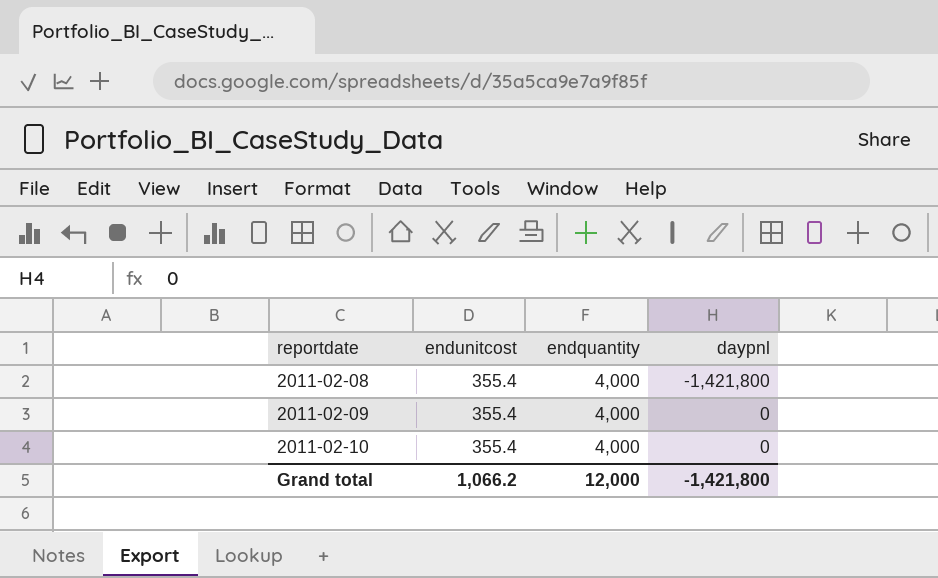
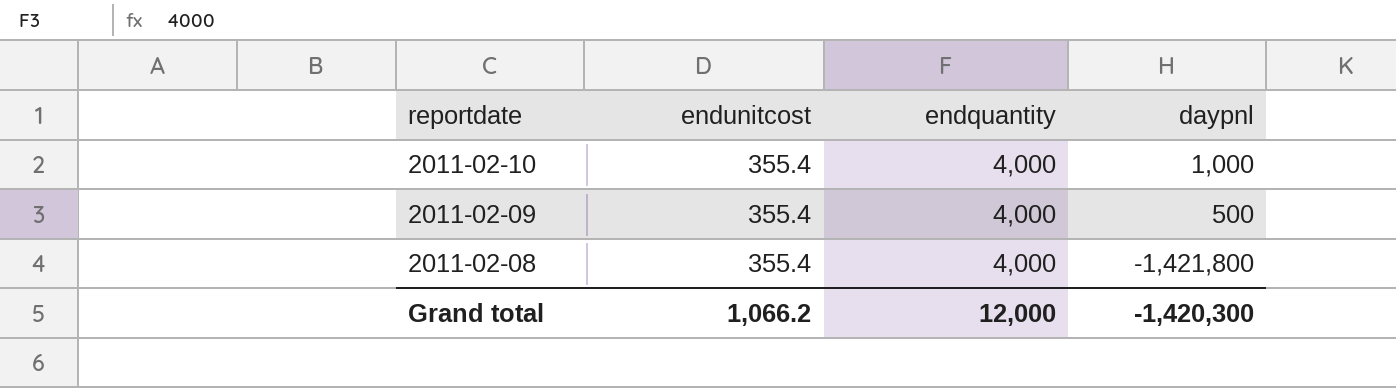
row order: reportdate ascending -> reportdate descending
2011-02-10 | daypnl: 0 -> 1,000
2011-02-09 | daypnl: 0 -> 500
Grand total | daypnl: -1,421,800 -> -1,420,300

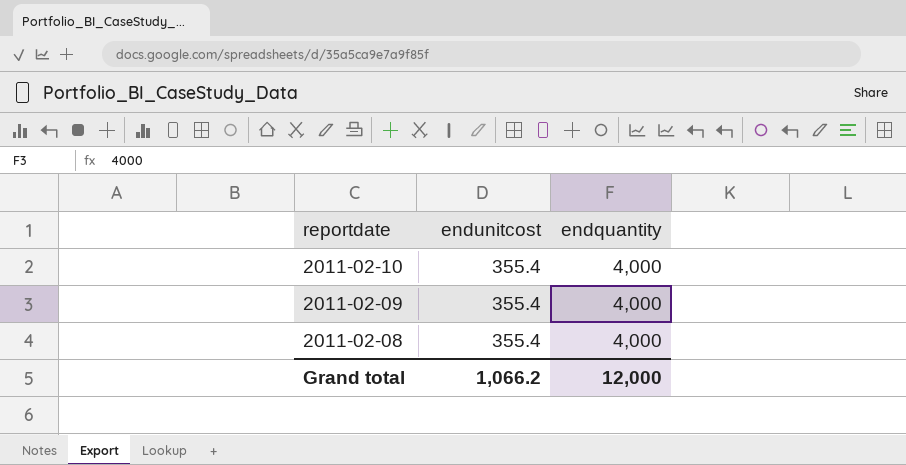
column daypnl | position: 4 -> none

